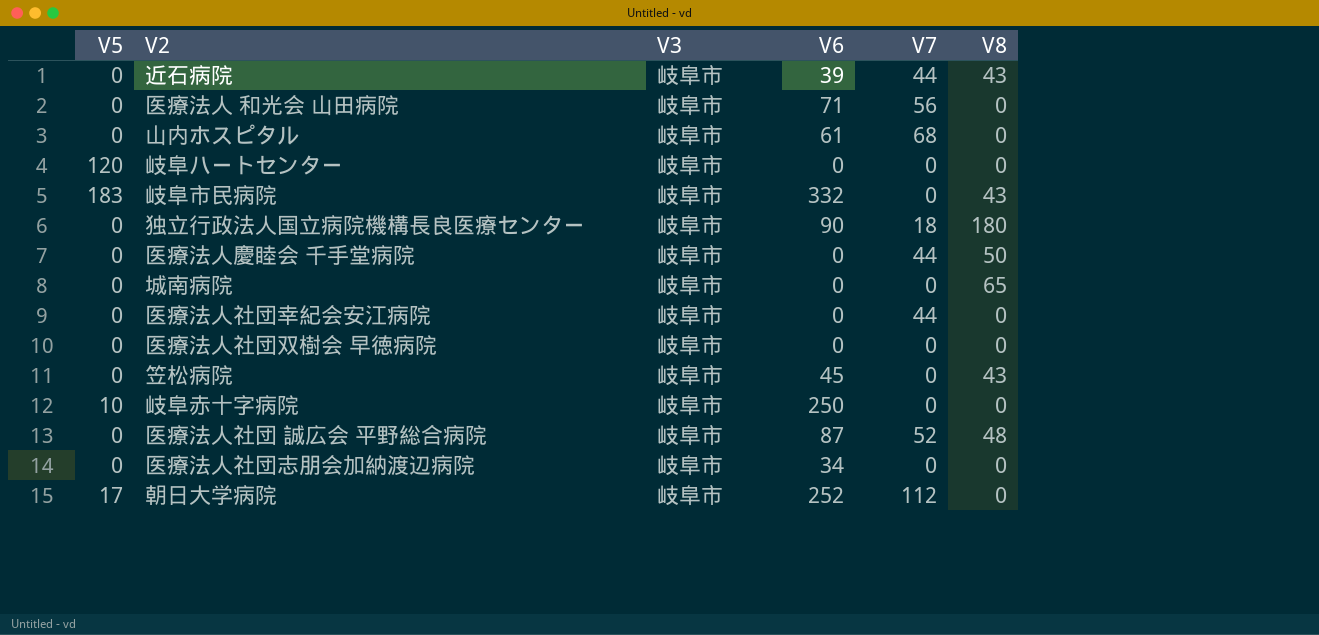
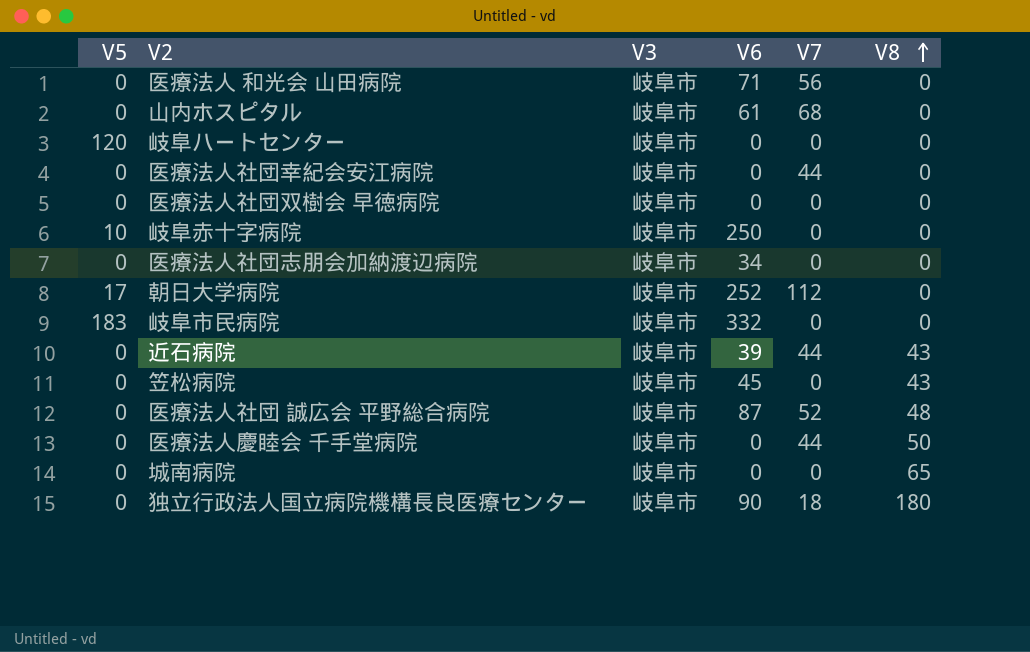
row order: none -> V8 ascending
岐阜市民病院 | V8: 43 -> 0

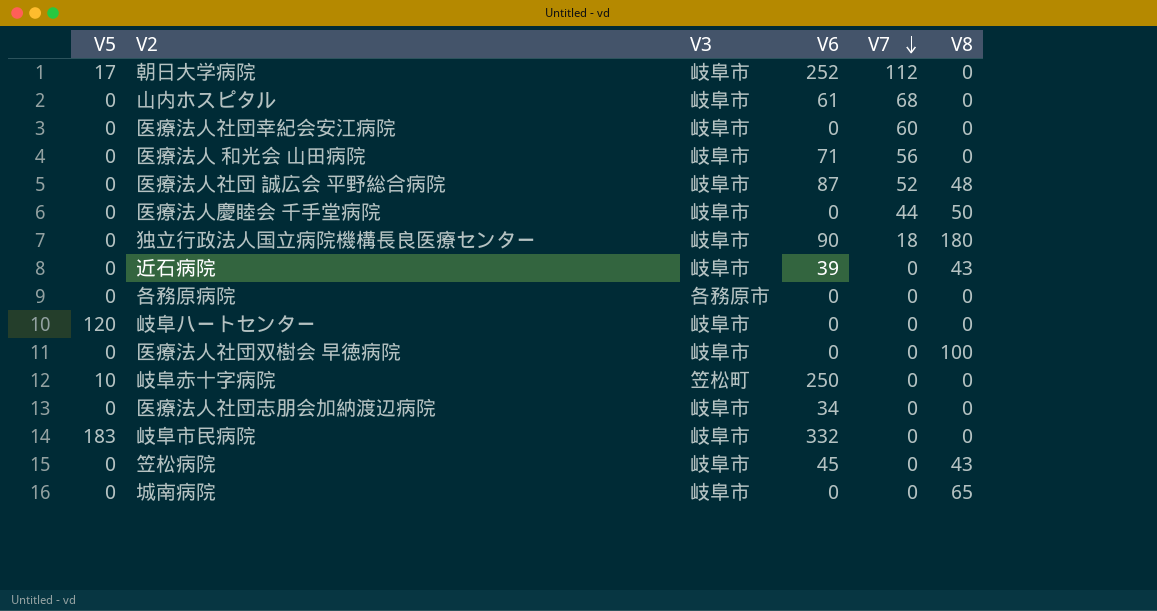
row order: V8 ascending -> V7 descending
医療法人社団幸紀会安江病院 | V7: 44 -> 60
近石病院 | V7: 44 -> 0
row 各務原病院: none -> 0 | 各務原市 | 0 | 0 | 0
医療法人社団双樹会 早徳病院 | V8: 0 -> 100
岐阜赤十字病院 | V3: 岐阜市 -> 笠松町

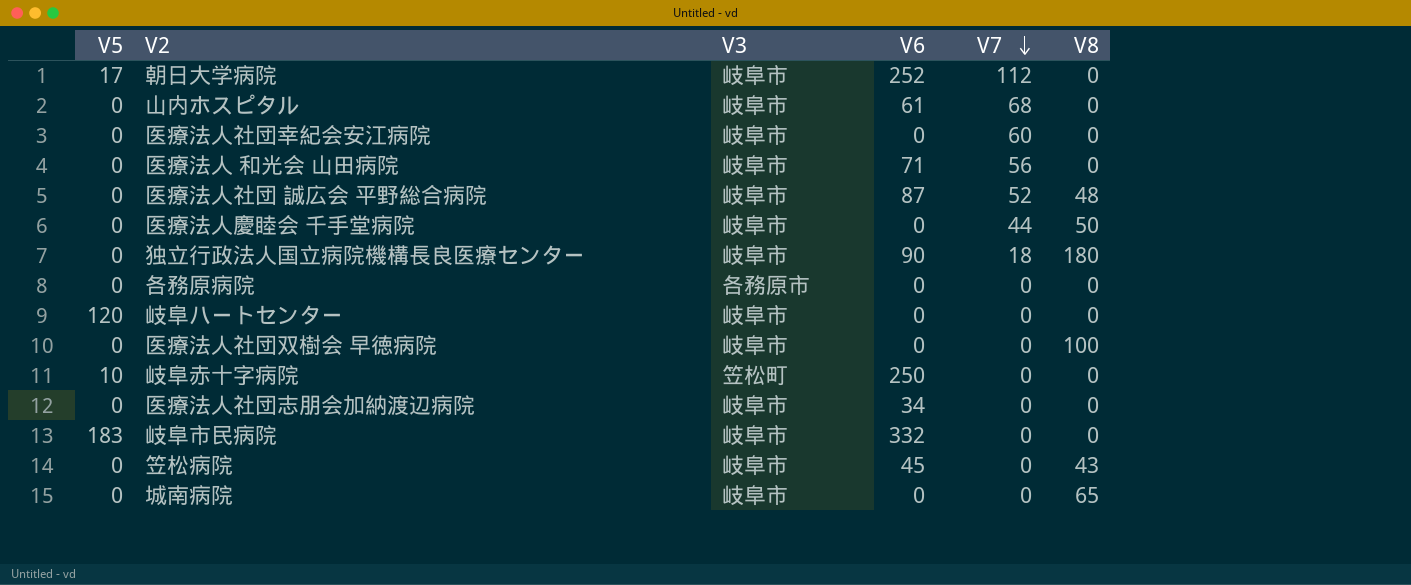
row 近石病院: 0 | 岐阜市 | 39 | 0 | 43 -> none

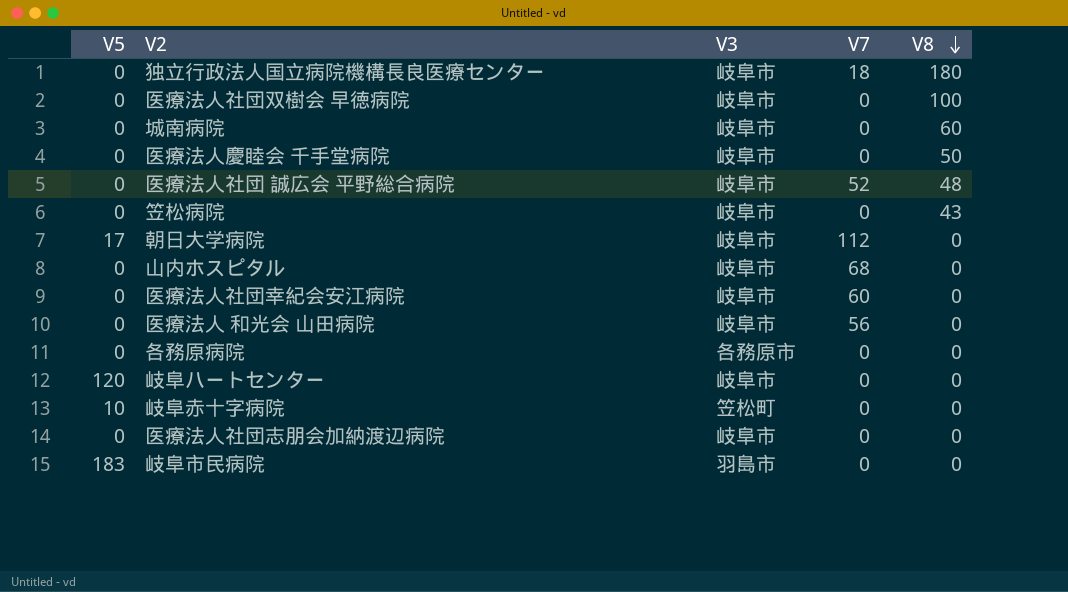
row order: V7 descending -> V8 descending
column V6 | position: 4 -> none
城南病院 | V8: 65 -> 60
医療法人慶睦会 千手堂病院 | V7: 44 -> 0
岐阜市民病院 | V3: 岐阜市 -> 羽島市

